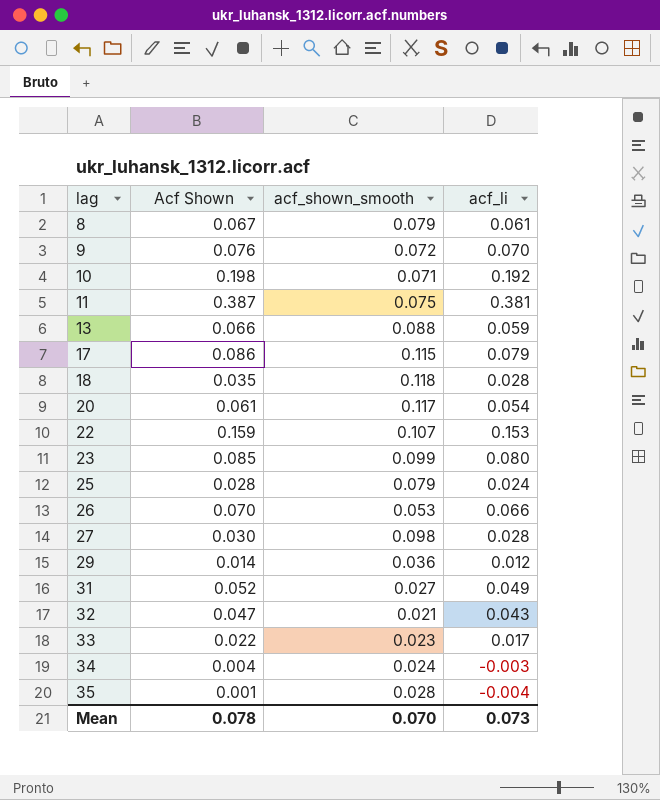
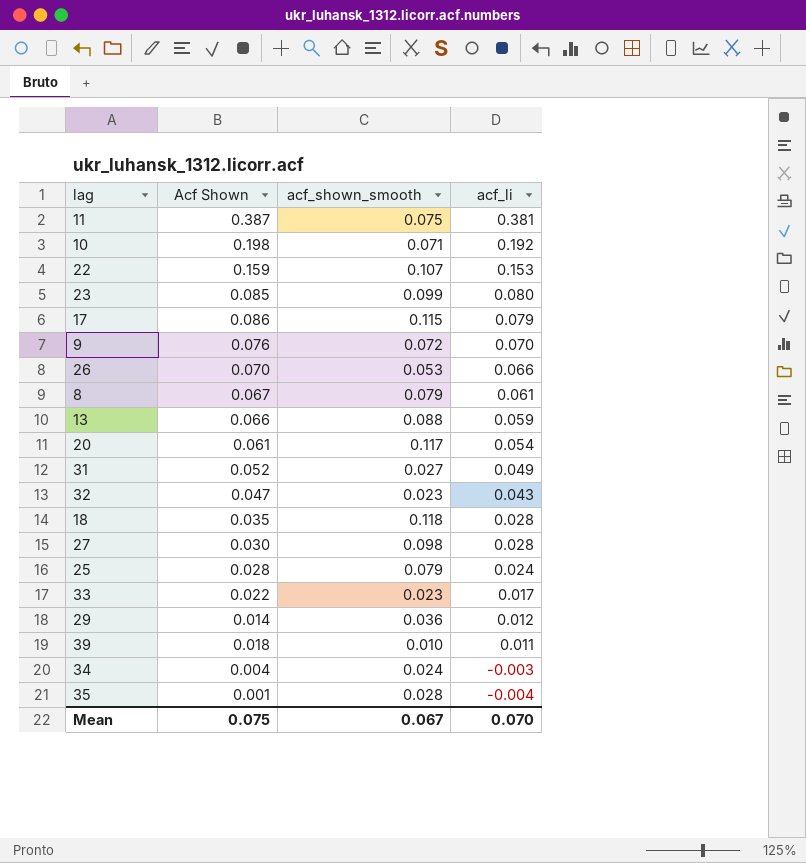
row order: lag ascending -> acf_li descending
32 | acf_shown_smooth: 0.021 -> 0.023
row 39: none -> 0.018 | 0.010 | 0.011
Mean | Acf Shown: 0.078 -> 0.075
Mean | acf_shown_smooth: 0.070 -> 0.067
Mean | acf_li: 0.073 -> 0.070

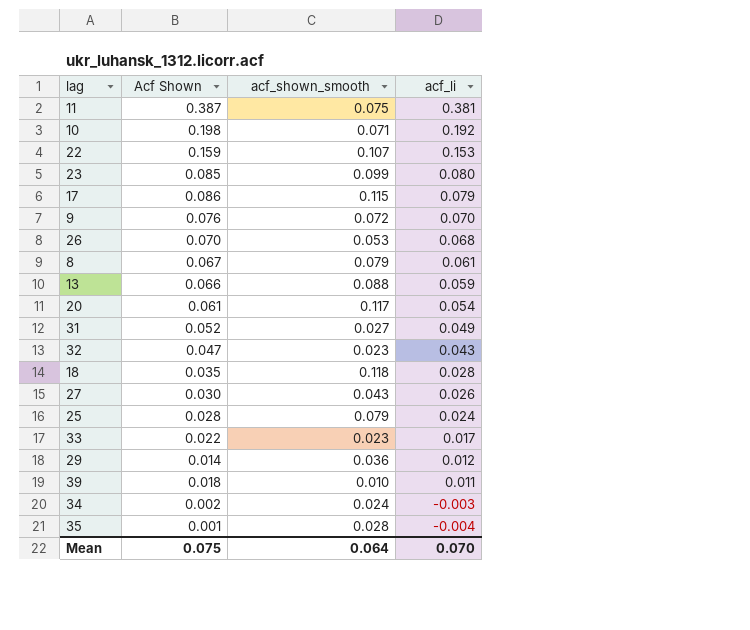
26 | acf_li: 0.066 -> 0.068
27 | acf_shown_smooth: 0.098 -> 0.043
27 | acf_li: 0.028 -> 0.026
34 | Acf Shown: 0.004 -> 0.002
Mean | acf_shown_smooth: 0.067 -> 0.064

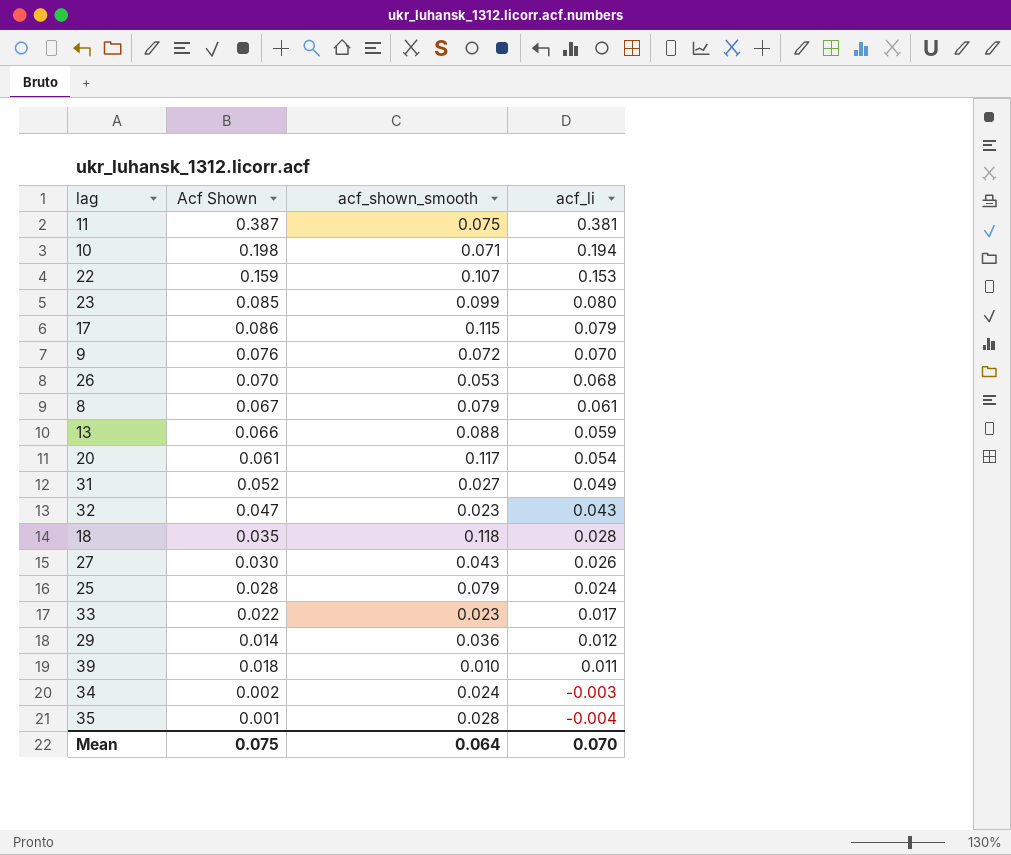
10 | acf_li: 0.192 -> 0.194

